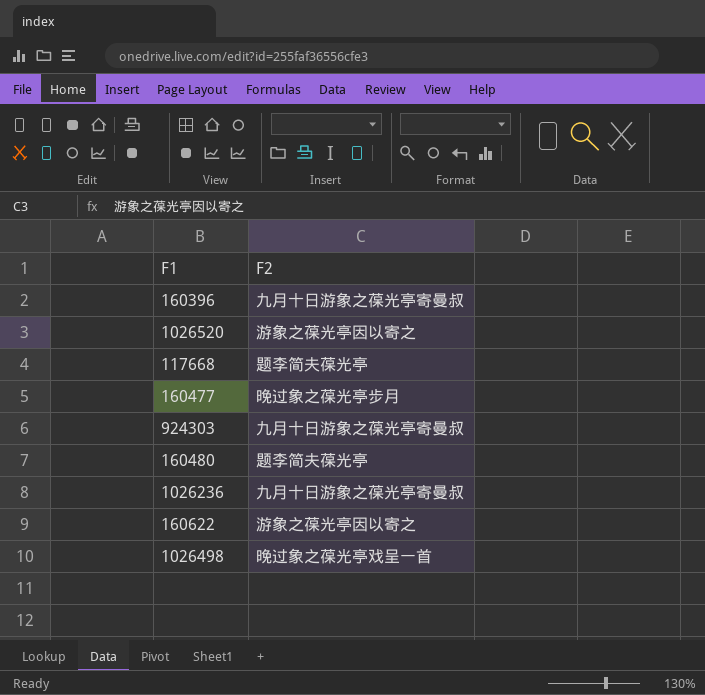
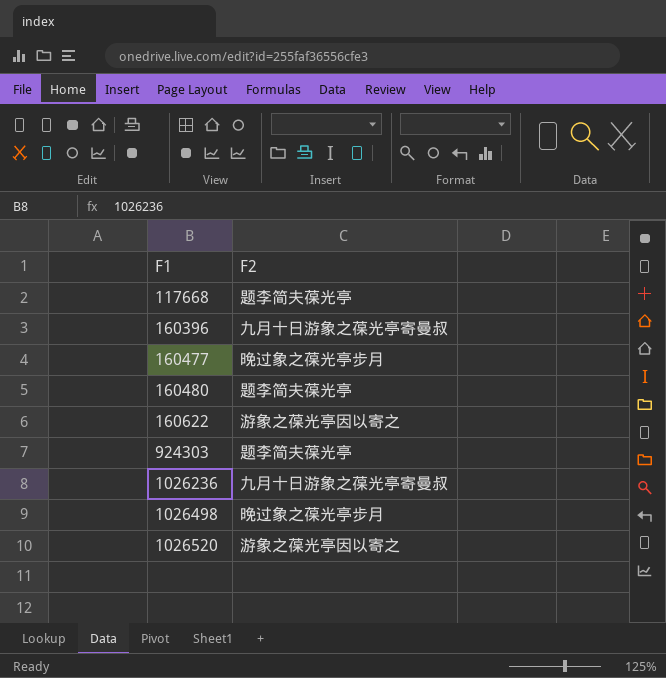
row order: none -> F1 ascending
924303 | F2: 九月十日游象之葆光亭寄曼叔 -> 题李简夫葆光亭
1026498 | F2: 晚过象之葆光亭戏呈一首 -> 晚过象之葆光亭步月

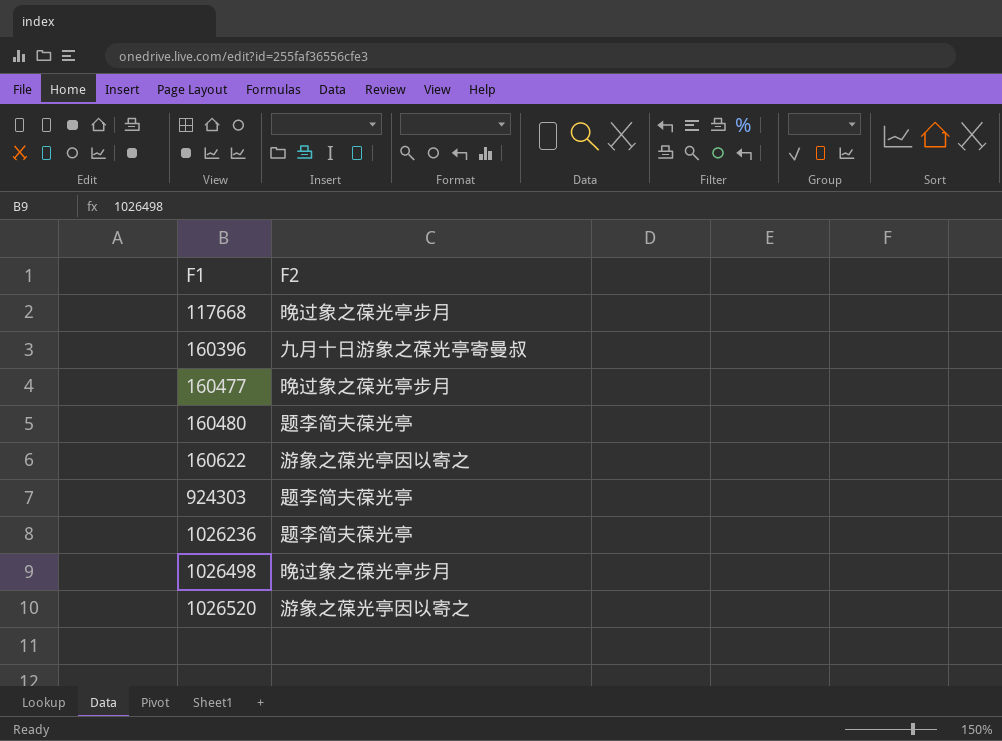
117668 | F2: 题李简夫葆光亭 -> 晚过象之葆光亭步月
1026236 | F2: 九月十日游象之葆光亭寄曼叔 -> 题李简夫葆光亭

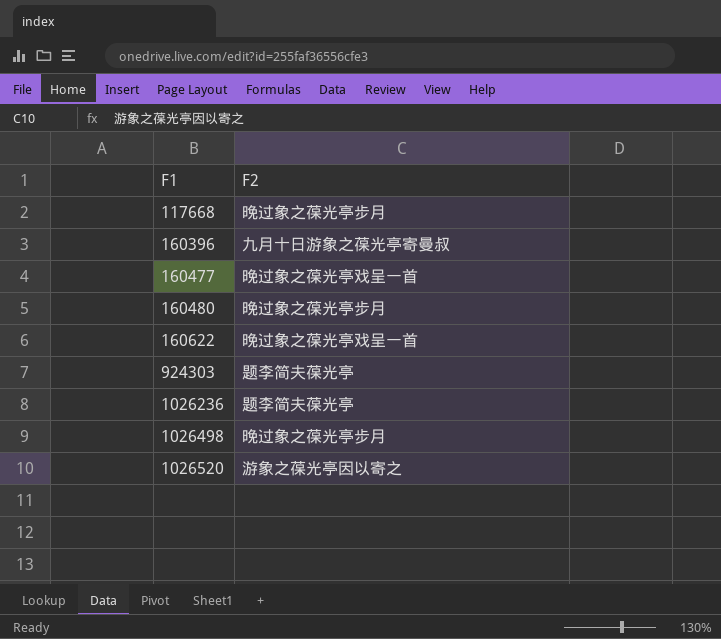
160477 | F2: 晚过象之葆光亭步月 -> 晚过象之葆光亭戏呈一首
160480 | F2: 题李简夫葆光亭 -> 晚过象之葆光亭步月
160622 | F2: 游象之葆光亭因以寄之 -> 晚过象之葆光亭戏呈一首

